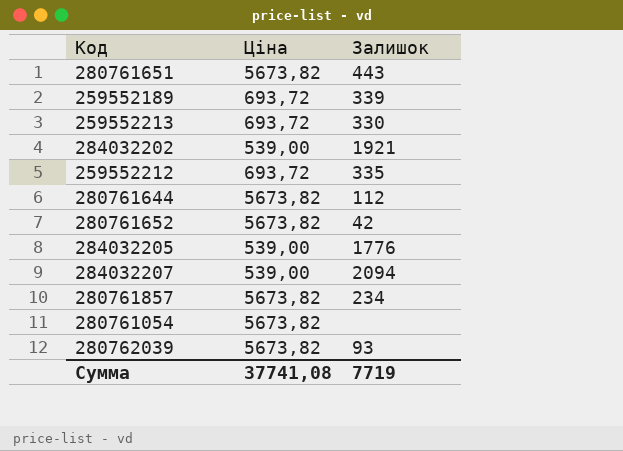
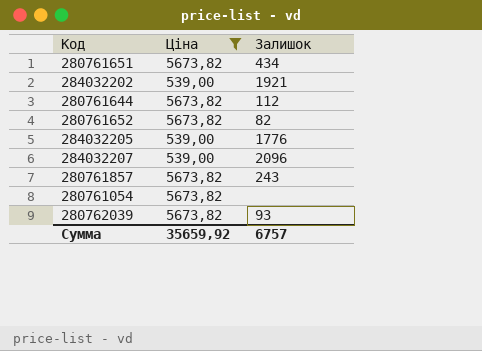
filter: none -> Ціна != 693,72
280761651 | Залишок: 443 -> 434
280761652 | Залишок: 42 -> 82
284032207 | Залишок: 2094 -> 2096
280761857 | Залишок: 234 -> 243
Сумма | Ціна: 37741,08 -> 35659,92
Сумма | Залишок: 7719 -> 6757

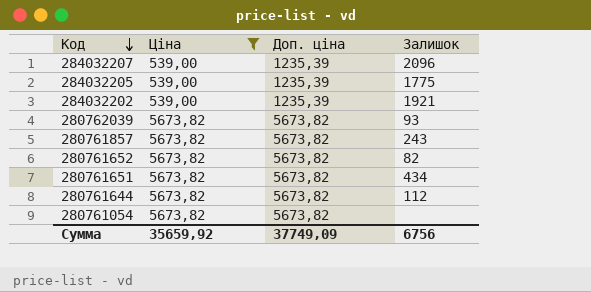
row order: none -> Код descending
column Доп. ціна | position: none -> 3
284032205 | Залишок: 1776 -> 1775
Сумма | Залишок: 6757 -> 6756

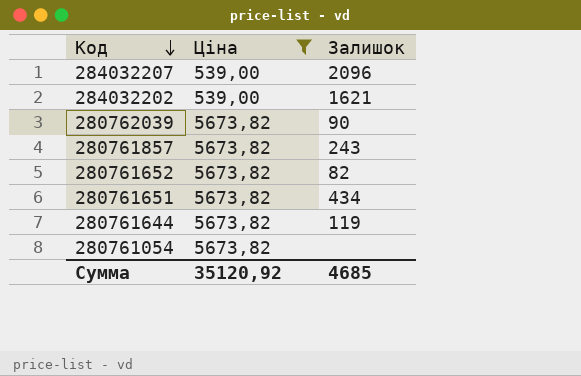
column Доп. ціна | position: 3 -> none
row 284032205: 539,00 | 1235,39 | 1775 -> none
284032202 | Залишок: 1921 -> 1621
280762039 | Залишок: 93 -> 90
280761644 | Залишок: 112 -> 119
Сумма | Ціна: 35659,92 -> 35120,92
Сумма | Залишок: 6756 -> 4685

